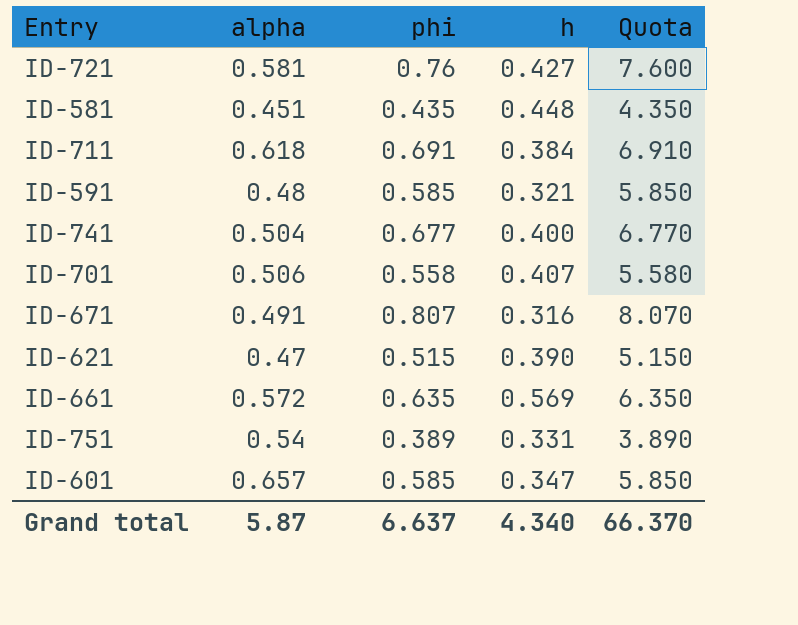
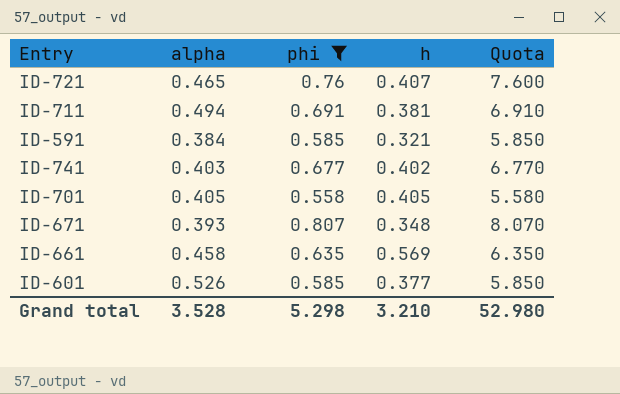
filter: none -> phi >= 0.558
ID-721 | alpha: 0.581 -> 0.465
ID-721 | h: 0.427 -> 0.407
ID-711 | alpha: 0.618 -> 0.494
ID-711 | h: 0.384 -> 0.381
ID-591 | alpha: 0.48 -> 0.384
ID-741 | alpha: 0.504 -> 0.403
ID-741 | h: 0.400 -> 0.402
ID-701 | alpha: 0.506 -> 0.405
ID-701 | h: 0.407 -> 0.405
ID-671 | alpha: 0.491 -> 0.393
ID-671 | h: 0.316 -> 0.348
ID-661 | alpha: 0.572 -> 0.458
ID-601 | alpha: 0.657 -> 0.526
ID-601 | h: 0.347 -> 0.377
Grand total | alpha: 5.87 -> 3.528
Grand total | phi: 6.637 -> 5.298
Grand total | h: 4.340 -> 3.210
Grand total | Quota: 66.370 -> 52.980

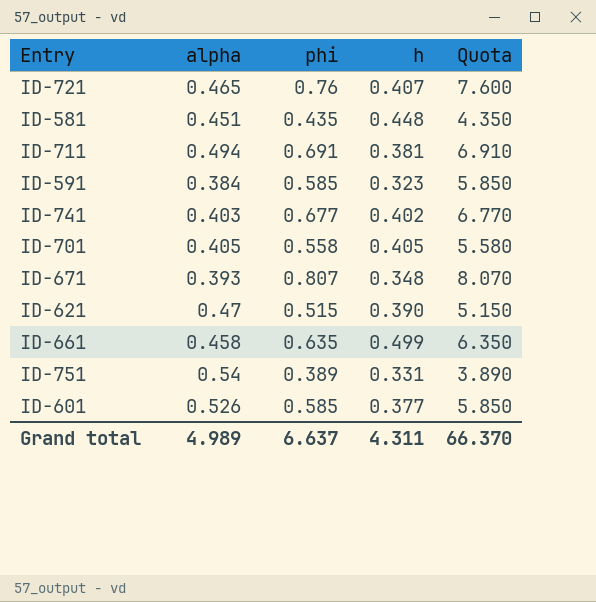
filter: phi >= 0.558 -> none
ID-591 | h: 0.321 -> 0.323
ID-661 | h: 0.569 -> 0.499
Grand total | alpha: 3.528 -> 4.989
Grand total | phi: 5.298 -> 6.637
Grand total | h: 3.210 -> 4.311
Grand total | Quota: 52.980 -> 66.370

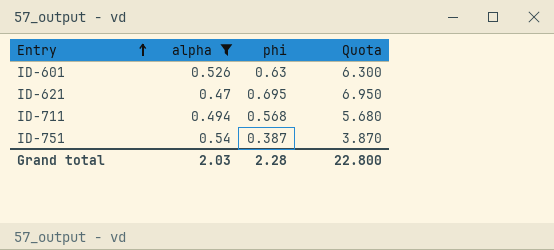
filter: none -> alpha >= 0.47
row order: none -> Entry ascending
column h | position: 4 -> none
ID-601 | phi: 0.585 -> 0.63
ID-601 | Quota: 5.850 -> 6.300
ID-621 | phi: 0.515 -> 0.695
ID-621 | Quota: 5.150 -> 6.950
ID-711 | phi: 0.691 -> 0.568
ID-711 | Quota: 6.910 -> 5.680
ID-751 | phi: 0.389 -> 0.387
ID-751 | Quota: 3.890 -> 3.870
Grand total | alpha: 4.989 -> 2.03
Grand total | phi: 6.637 -> 2.28
Grand total | Quota: 66.370 -> 22.800

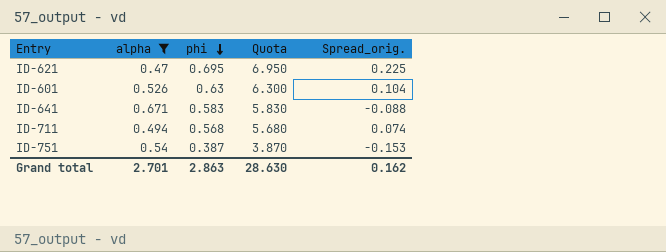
row order: Entry ascending -> phi descending
column Spread_orig. | formula: none -> [phi] - [alpha]
row ID-641: none -> 0.671 | 0.583 | 5.830 | -0.088
Grand total | alpha: 2.03 -> 2.701
Grand total | phi: 2.28 -> 2.863
Grand total | Quota: 22.800 -> 28.630

